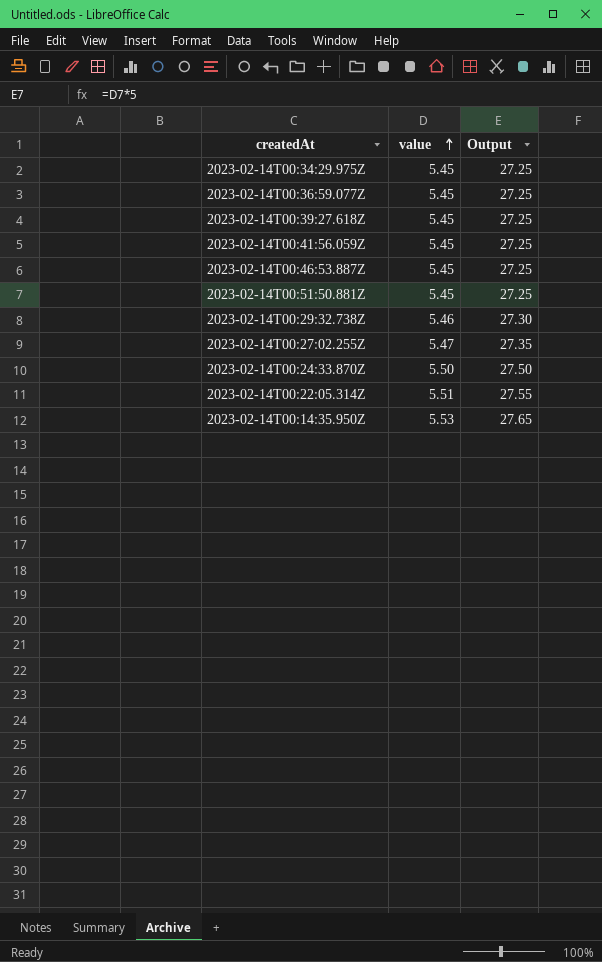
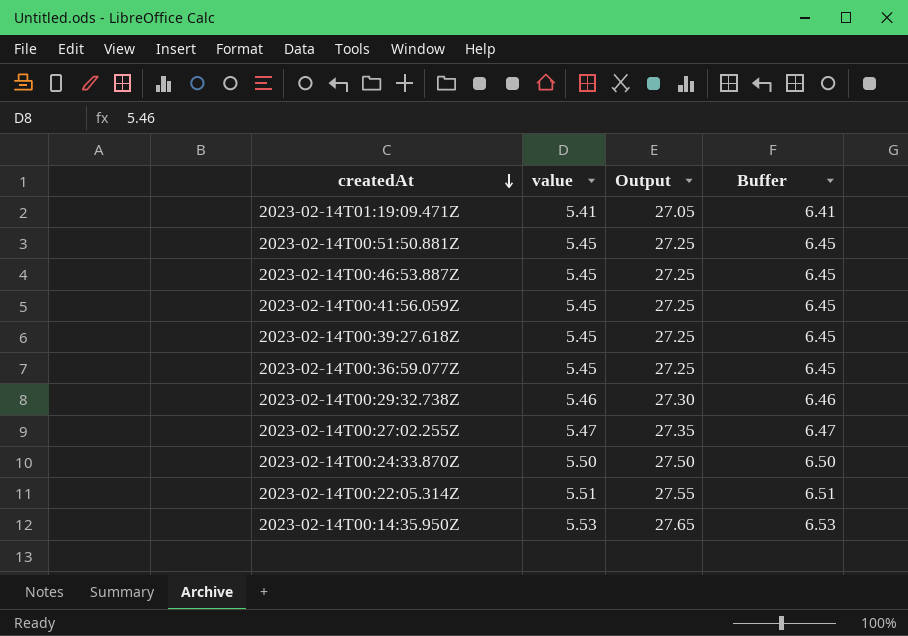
row order: value ascending -> createdAt descending
column Buffer | formula: none -> [value] + 1
row 2023-02-14T00:34:29.975Z: 5.45 | 27.25 -> none
row 2023-02-14T01:19:09.471Z: none -> 5.41 | 27.05 | 6.41

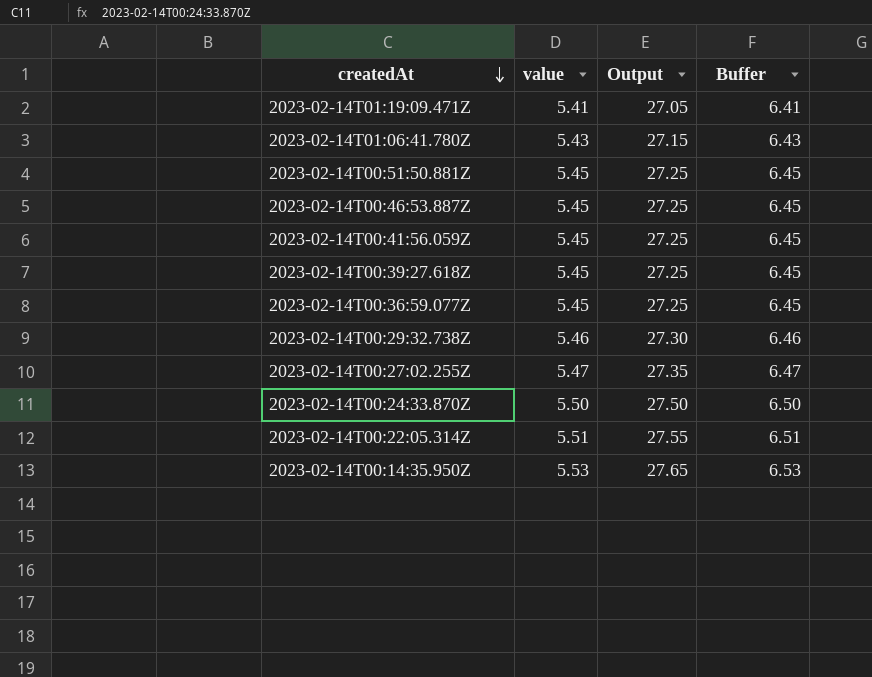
row 2023-02-14T01:06:41.780Z: none -> 5.43 | 27.15 | 6.43

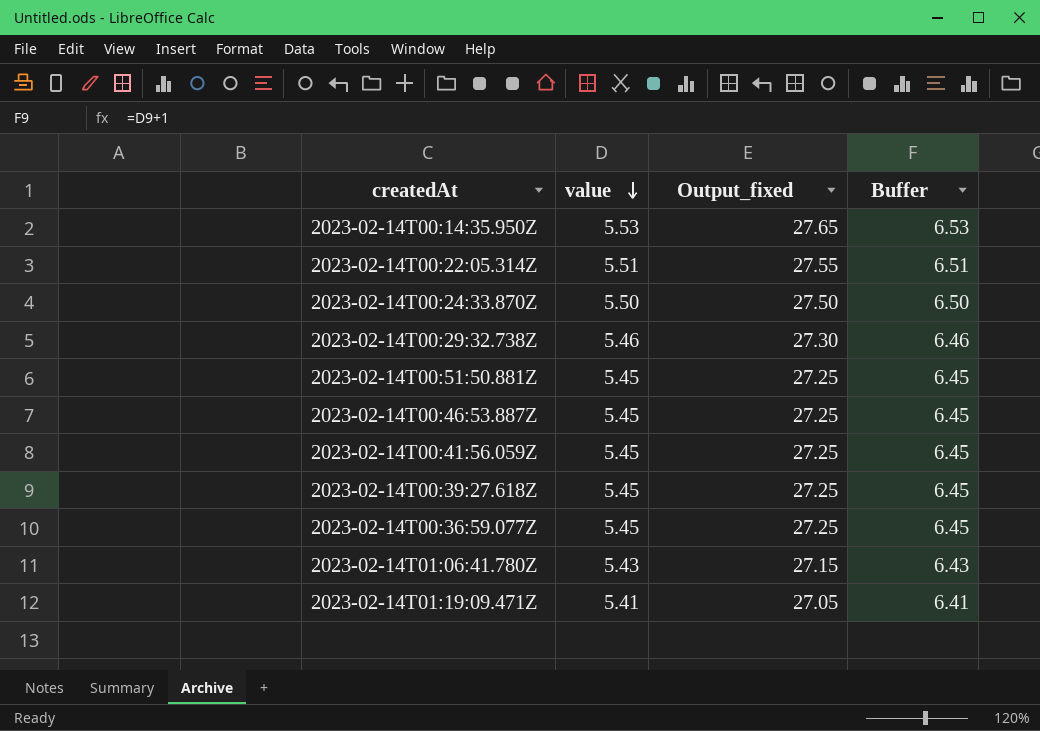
row order: createdAt descending -> value descending
column name: Output -> Output_fixed
row 2023-02-14T00:27:02.255Z: 5.47 | 27.35 | 6.47 -> none

